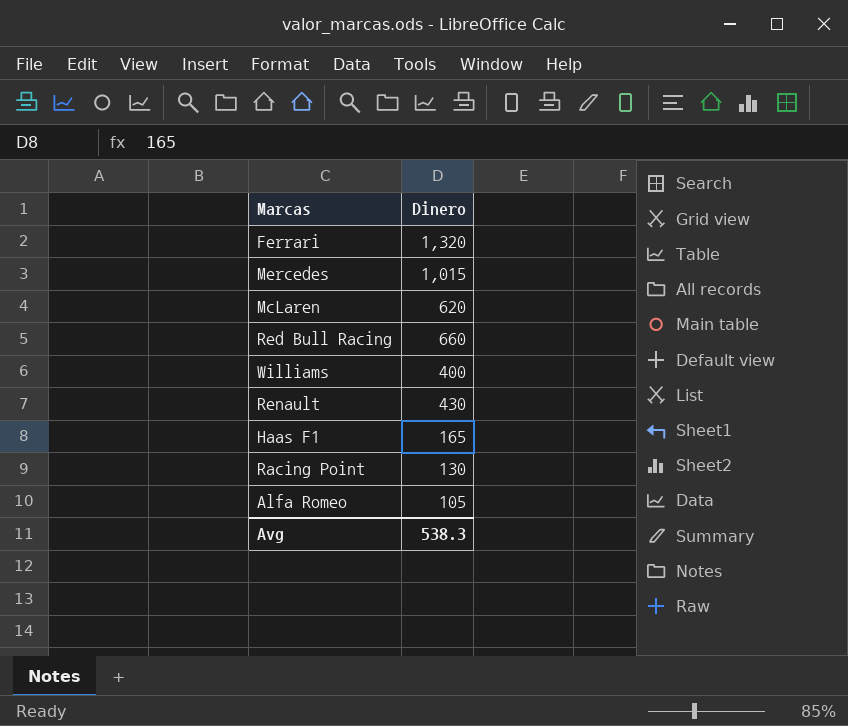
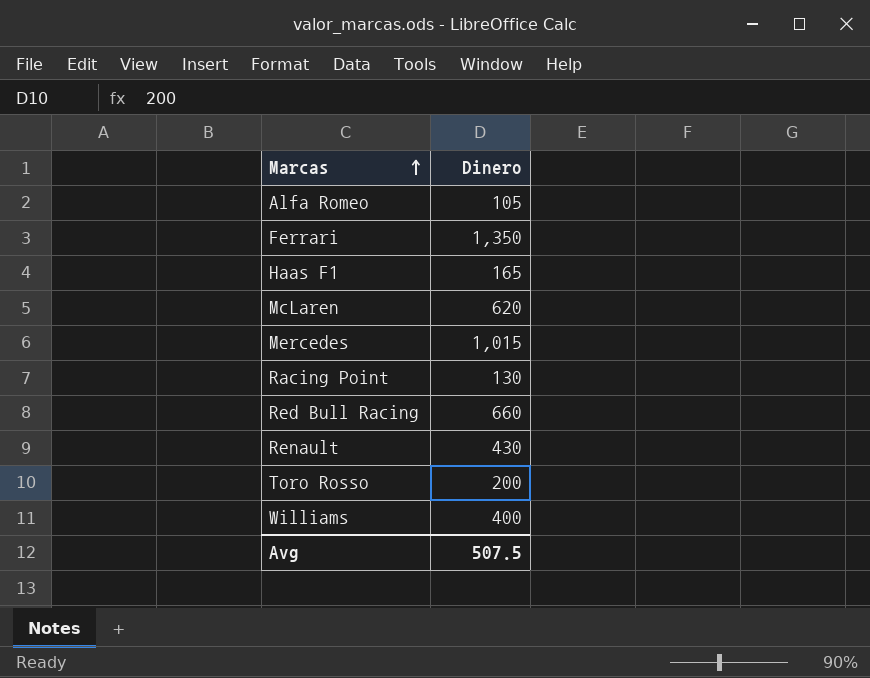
row order: none -> Marcas ascending
Ferrari | Dinero: 1,320 -> 1,350
row Toro Rosso: none -> 200
Avg | Dinero: 538.3 -> 507.5

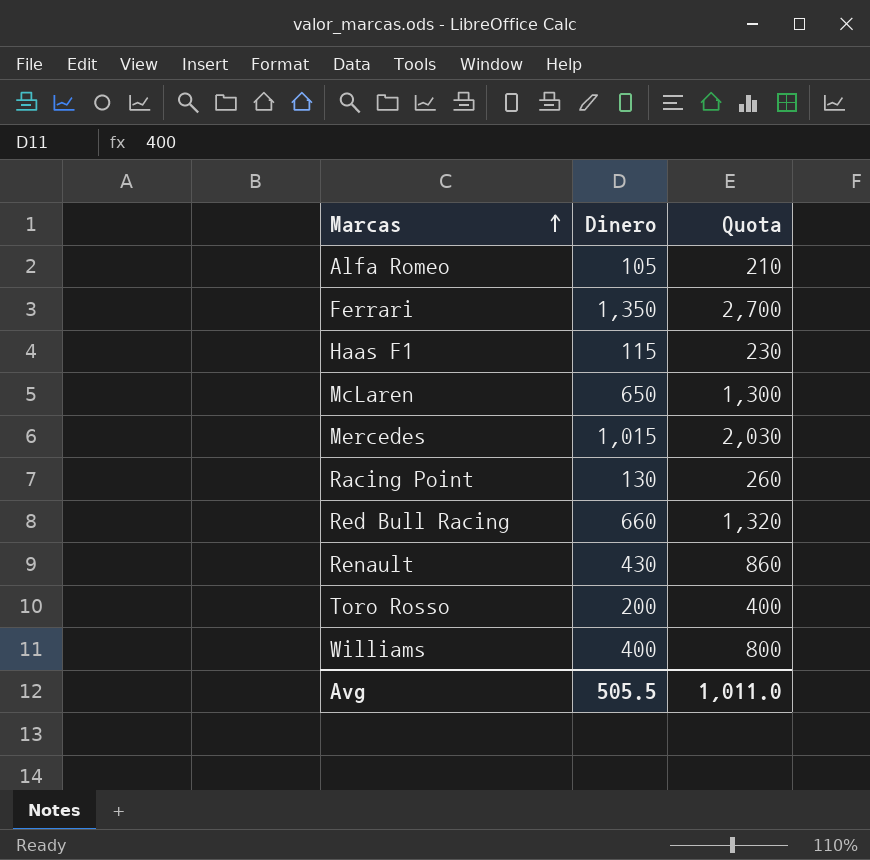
column Quota | formula: none -> [Dinero] * 2
Haas F1 | Dinero: 165 -> 115
McLaren | Dinero: 620 -> 650
Avg | Dinero: 507.5 -> 505.5

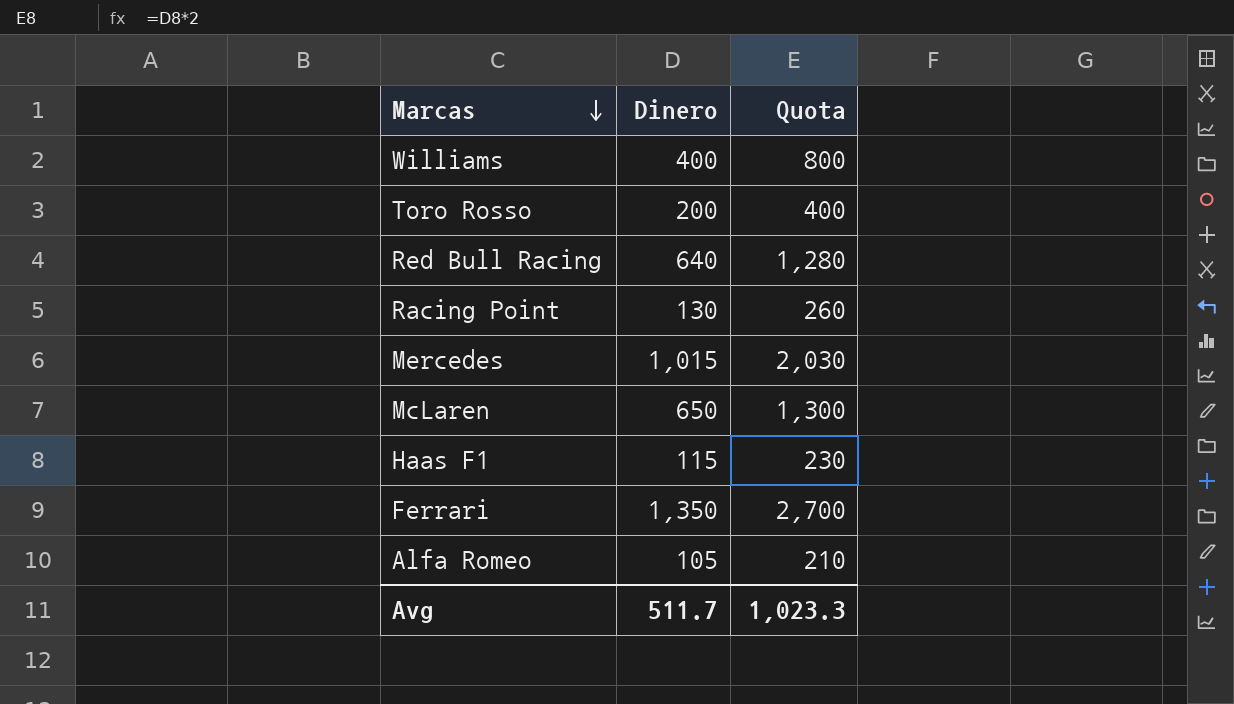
row order: Marcas ascending -> Marcas descending
row Renault: 430 | 860 -> none
Red Bull Racing | Dinero: 660 -> 640
Red Bull Racing | Quota: 1,320 -> 1,280
Avg | Dinero: 505.5 -> 511.7
Avg | Quota: 1,011.0 -> 1,023.3

